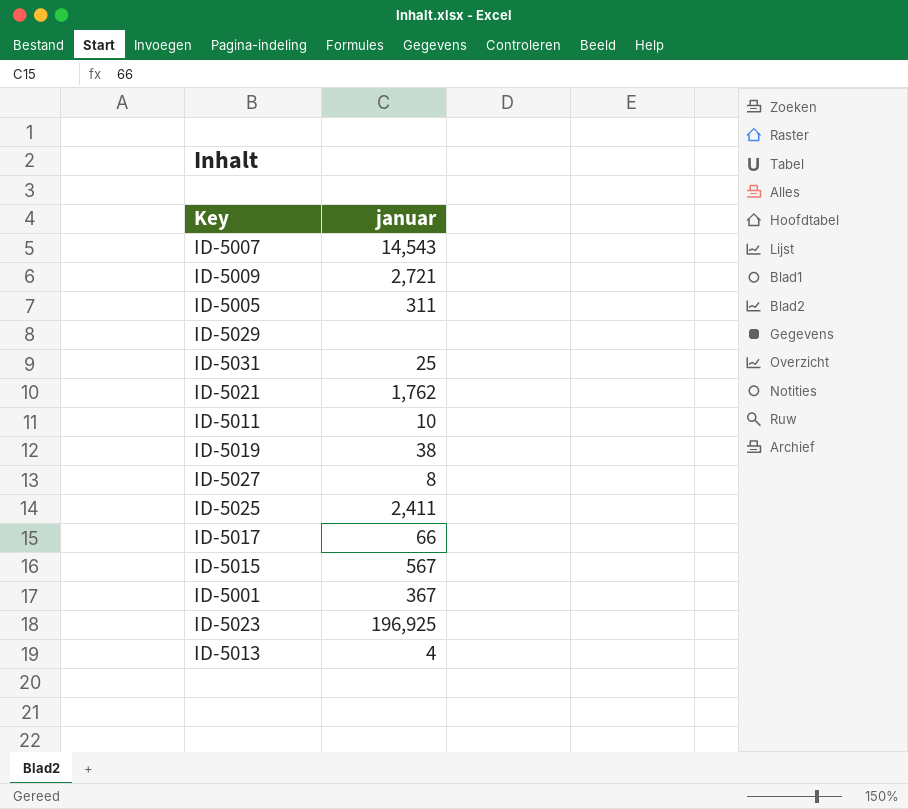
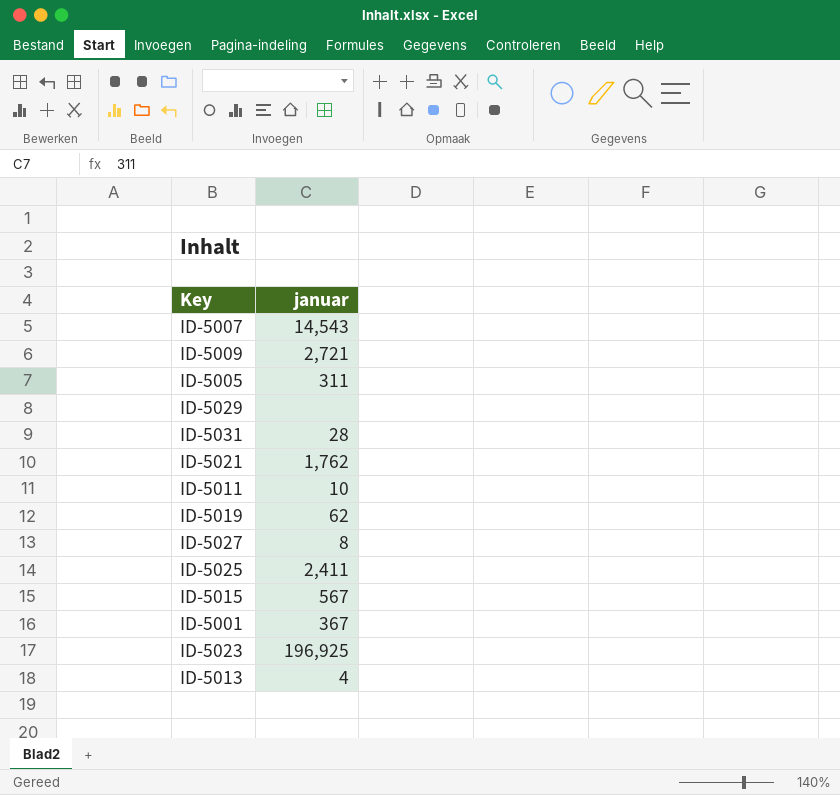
row ID-5017: 66 -> none
ID-5031 | januar: 25 -> 28
ID-5019 | januar: 38 -> 62

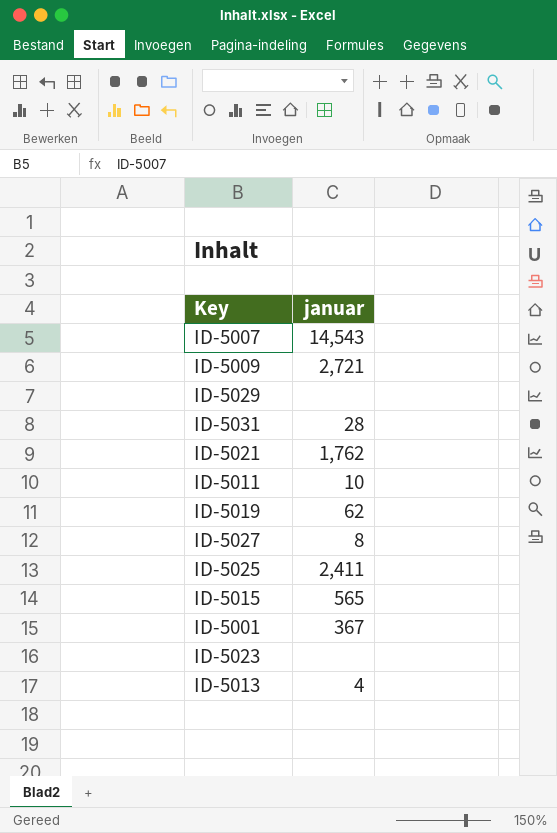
row ID-5005: 311 -> none
ID-5015 | januar: 567 -> 565
ID-5023 | januar: 196,925 -> none

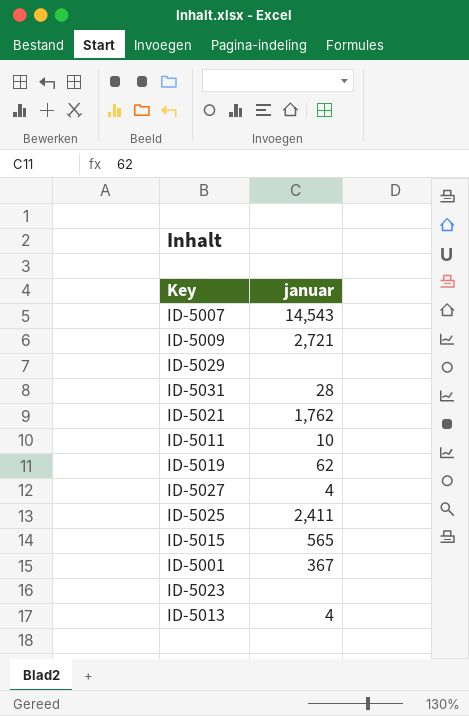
ID-5027 | januar: 8 -> 4

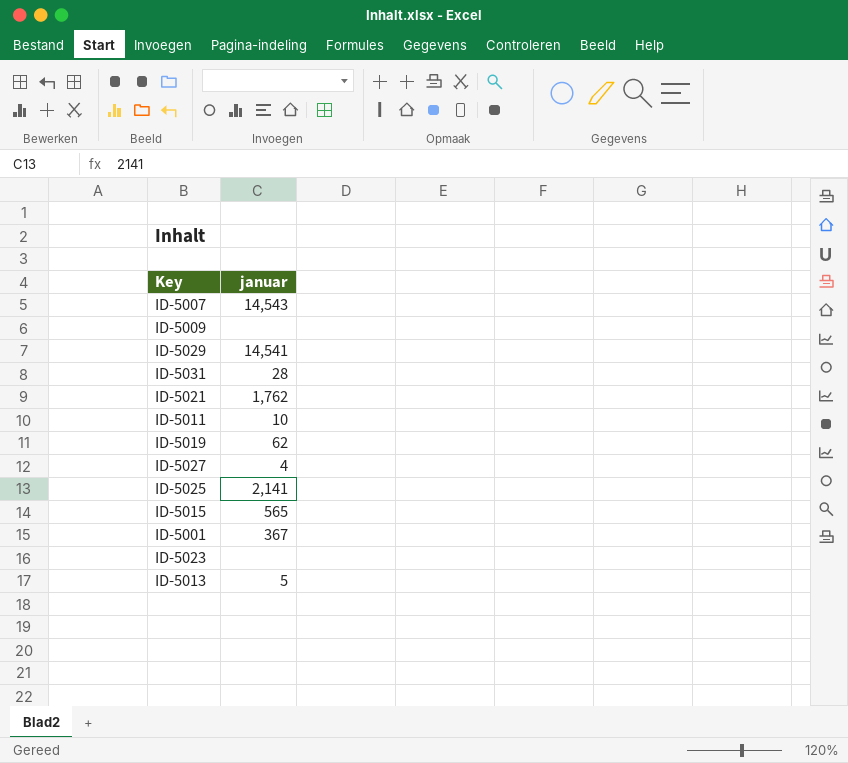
ID-5009 | januar: 2,721 -> none
ID-5029 | januar: none -> 14,541
ID-5025 | januar: 2,411 -> 2,141
ID-5013 | januar: 4 -> 5

